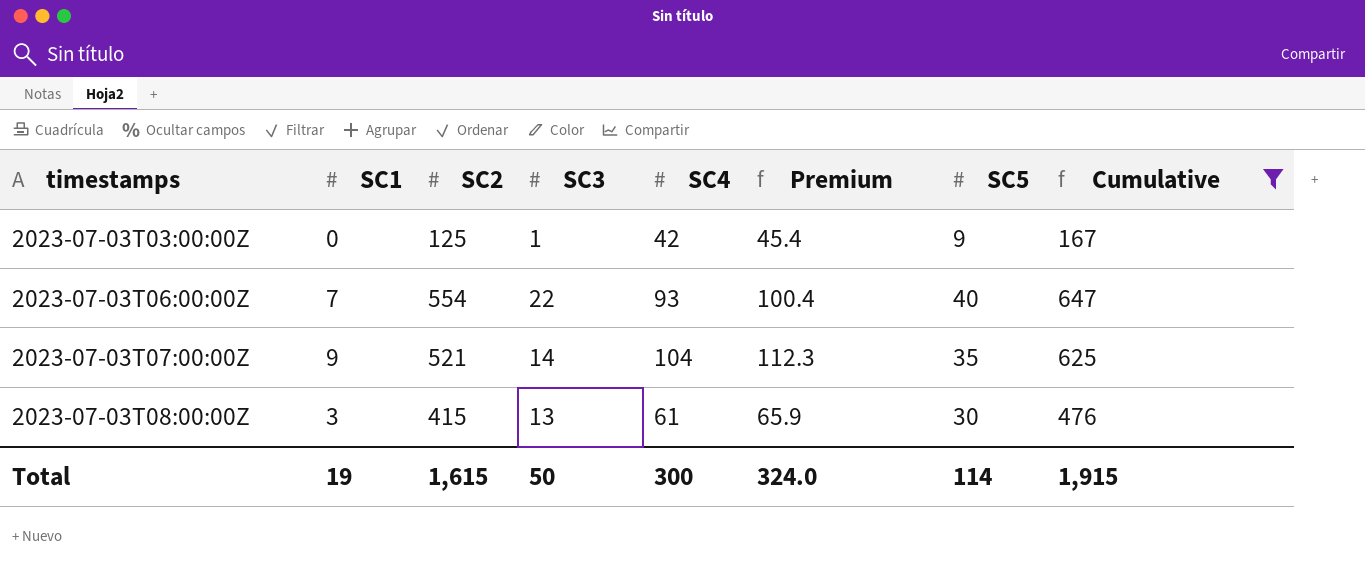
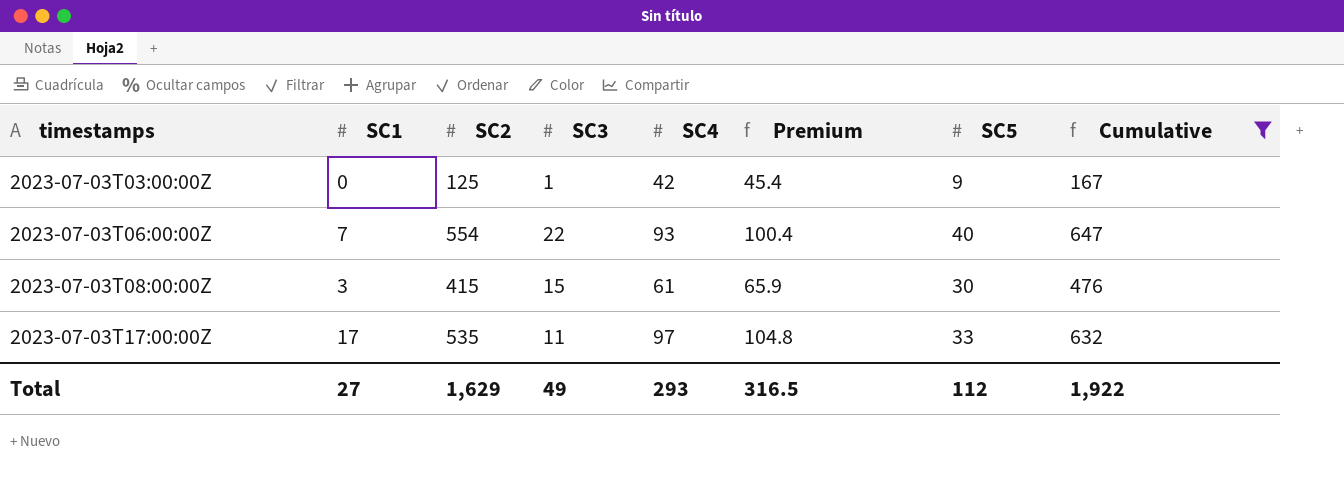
row 2023-07-03T07:00:00Z: 9 | 521 | 14 | 104 | 112.3 | 35 | 625 -> none
2023-07-03T08:00:00Z | SC3: 13 -> 15
row 2023-07-03T17:00:00Z: none -> 17 | 535 | 11 | 97 | 104.8 | 33 | 632
Total | SC1: 19 -> 27
Total | SC2: 1,615 -> 1,629
Total | SC3: 50 -> 49
Total | SC4: 300 -> 293
Total | Premium: 324.0 -> 316.5
Total | SC5: 114 -> 112
Total | Cumulative: 1,915 -> 1,922

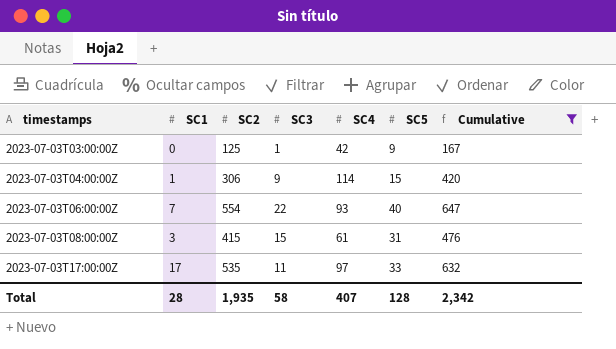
column Premium | formula: [SC4] * 1.08 -> none
row 2023-07-03T04:00:00Z: none -> 1 | 306 | 9 | 114 | 15 | 420
2023-07-03T08:00:00Z | SC5: 30 -> 31
Total | SC1: 27 -> 28
Total | SC2: 1,629 -> 1,935
Total | SC3: 49 -> 58
Total | SC4: 293 -> 407
Total | SC5: 112 -> 128
Total | Cumulative: 1,922 -> 2,342

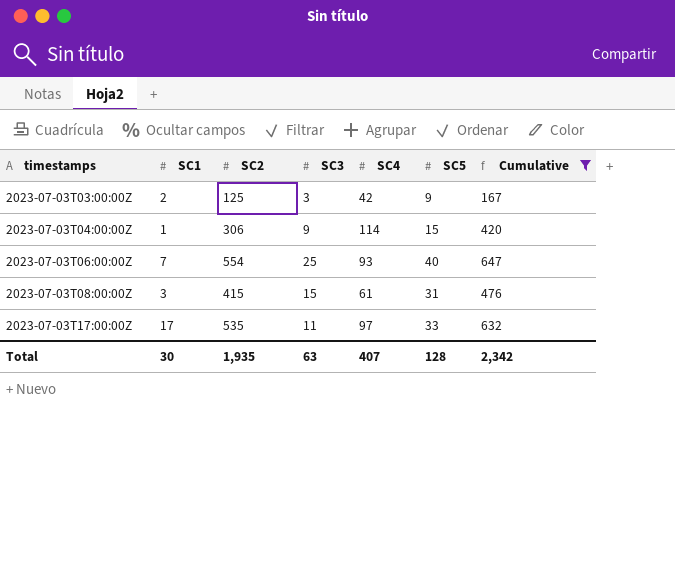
2023-07-03T03:00:00Z | SC1: 0 -> 2
2023-07-03T03:00:00Z | SC3: 1 -> 3
2023-07-03T06:00:00Z | SC3: 22 -> 25
Total | SC1: 28 -> 30
Total | SC3: 58 -> 63

